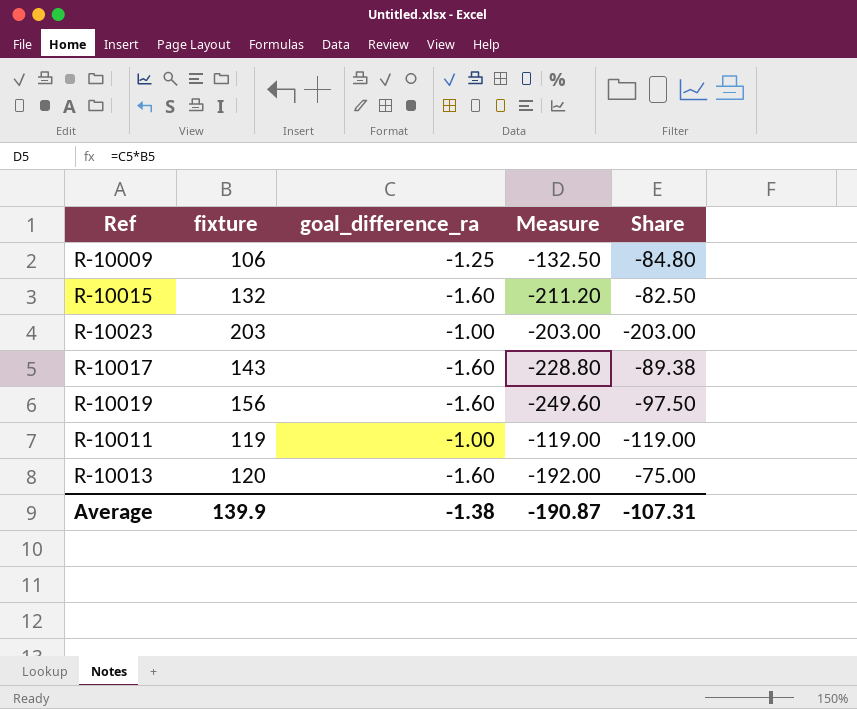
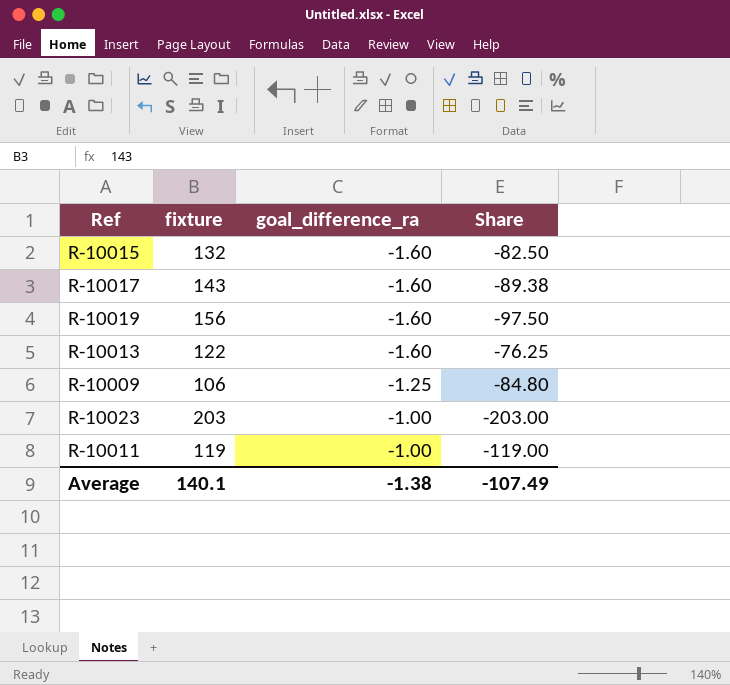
row order: none -> goal_difference_ra ascending
column Measure | formula: [fixture] * [goal_difference_ra] -> none
R-10013 | fixture: 120 -> 122
R-10013 | Share: -75.00 -> -76.25
Average | fixture: 139.9 -> 140.1
Average | Share: -107.31 -> -107.49

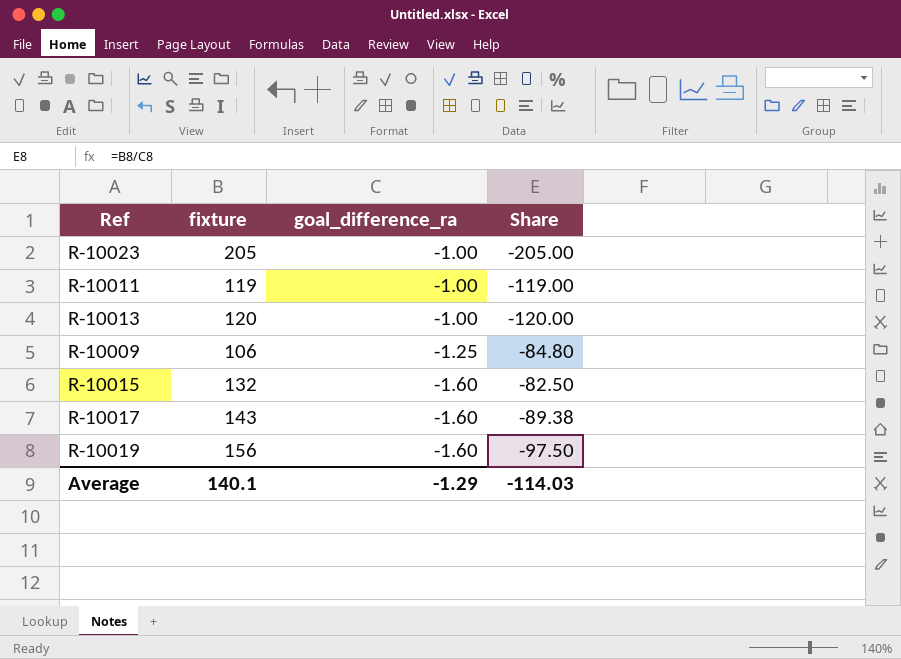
row order: goal_difference_ra ascending -> goal_difference_ra descending
R-10023 | fixture: 203 -> 205
R-10023 | Share: -203.00 -> -205.00
R-10013 | fixture: 122 -> 120
R-10013 | goal_difference_ra: -1.60 -> -1.00
R-10013 | Share: -76.25 -> -120.00
Average | goal_difference_ra: -1.38 -> -1.29
Average | Share: -107.49 -> -114.03

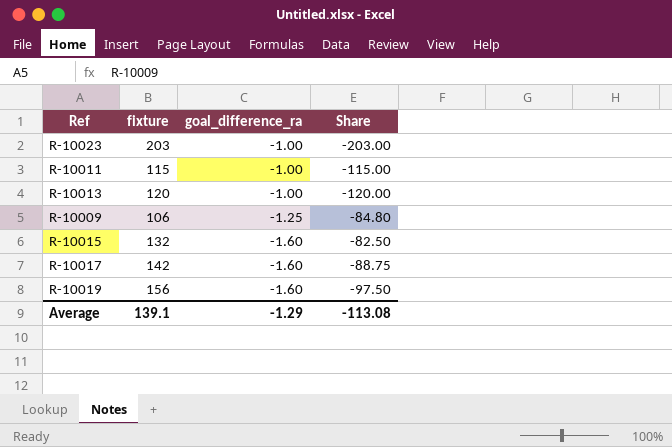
R-10023 | fixture: 205 -> 203
R-10023 | Share: -205.00 -> -203.00
R-10011 | fixture: 119 -> 115
R-10011 | Share: -119.00 -> -115.00
R-10017 | fixture: 143 -> 142
R-10017 | Share: -89.38 -> -88.75
Average | fixture: 140.1 -> 139.1
Average | Share: -114.03 -> -113.08

